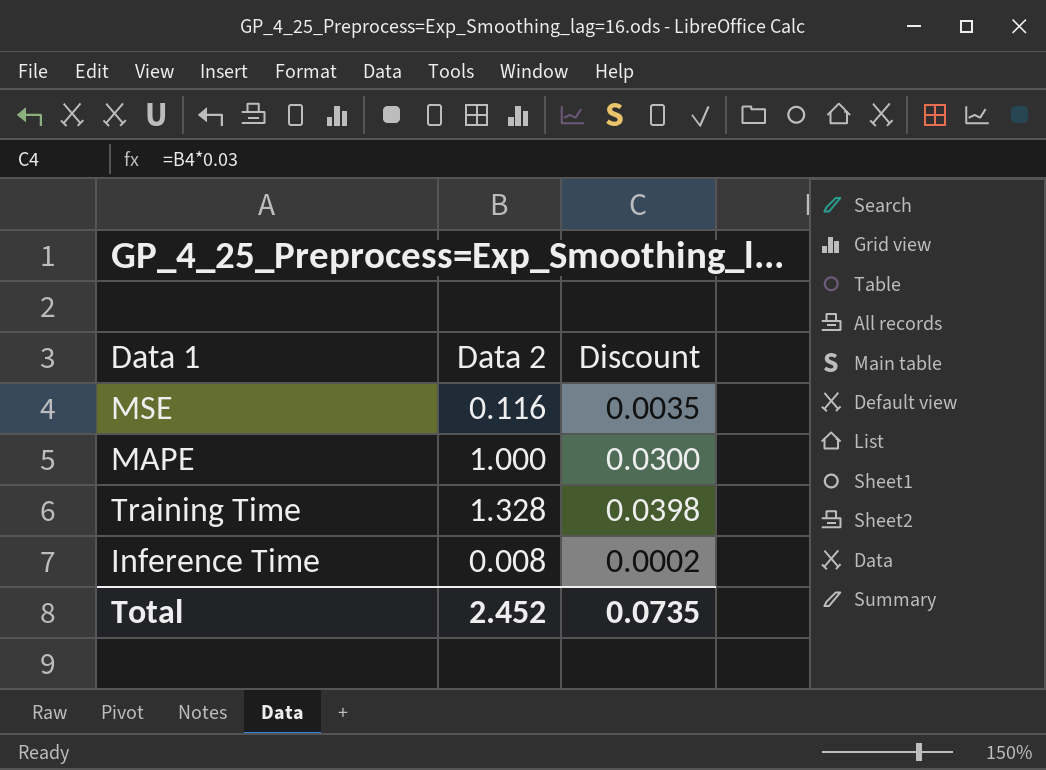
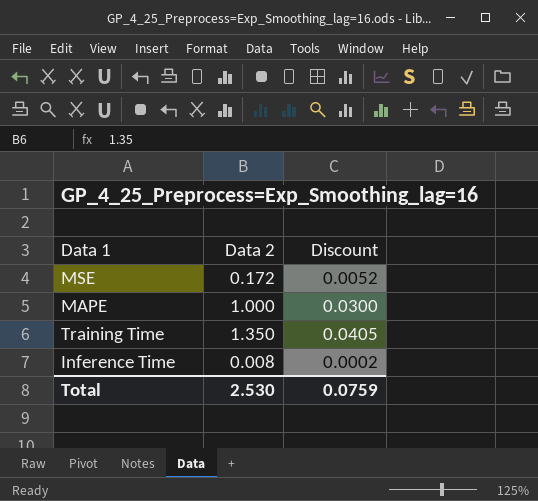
MSE | Data 2: 0.116 -> 0.172
MSE | Discount: 0.0035 -> 0.0052
Training Time | Data 2: 1.328 -> 1.350
Training Time | Discount: 0.0398 -> 0.0405
Total | Data 2: 2.452 -> 2.530
Total | Discount: 0.0735 -> 0.0759

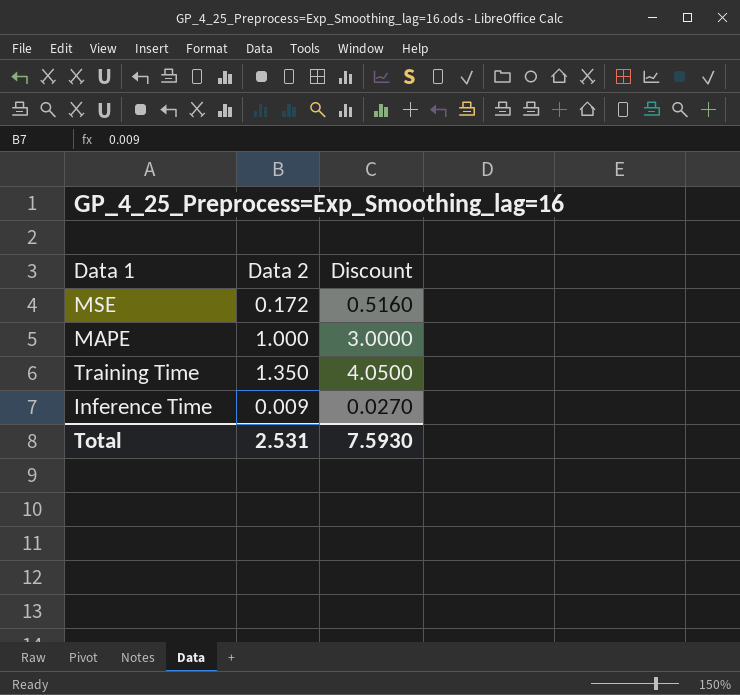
column Discount | formula: [Data 2] * 0.03 -> [Data 2] * 3
Inference Time | Data 2: 0.008 -> 0.009
Total | Data 2: 2.530 -> 2.531
Total | Discount: 0.0759 -> 7.5930

